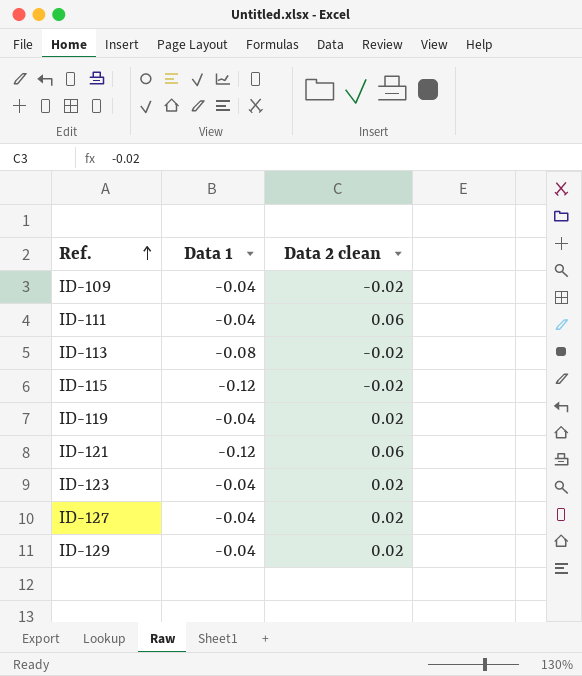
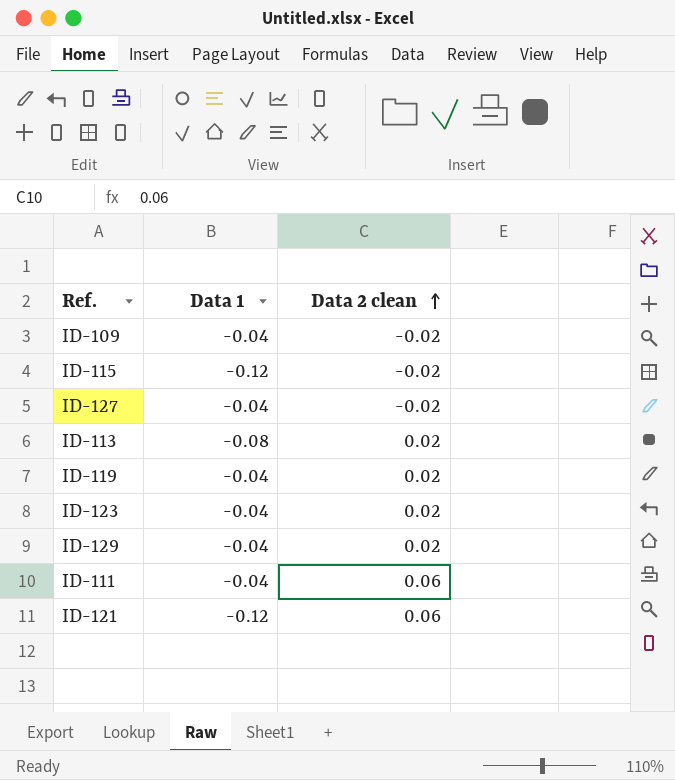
row order: Ref. ascending -> Data 2 clean ascending
ID-127 | Data 2 clean: 0.02 -> -0.02
ID-113 | Data 2 clean: -0.02 -> 0.02

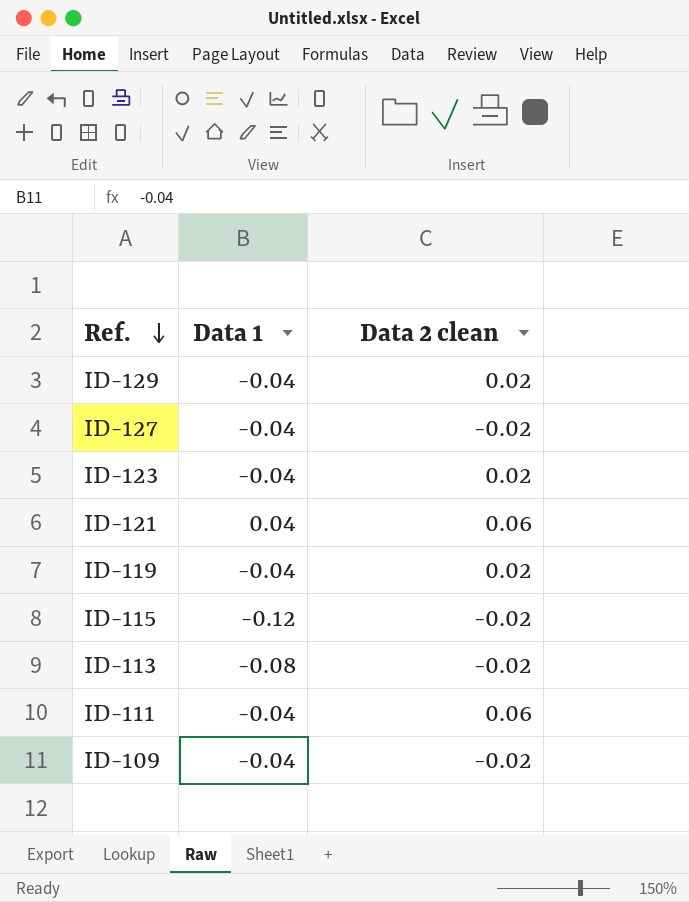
row order: Data 2 clean ascending -> Ref. descending
ID-121 | Data 1: -0.12 -> 0.04
ID-113 | Data 2 clean: 0.02 -> -0.02

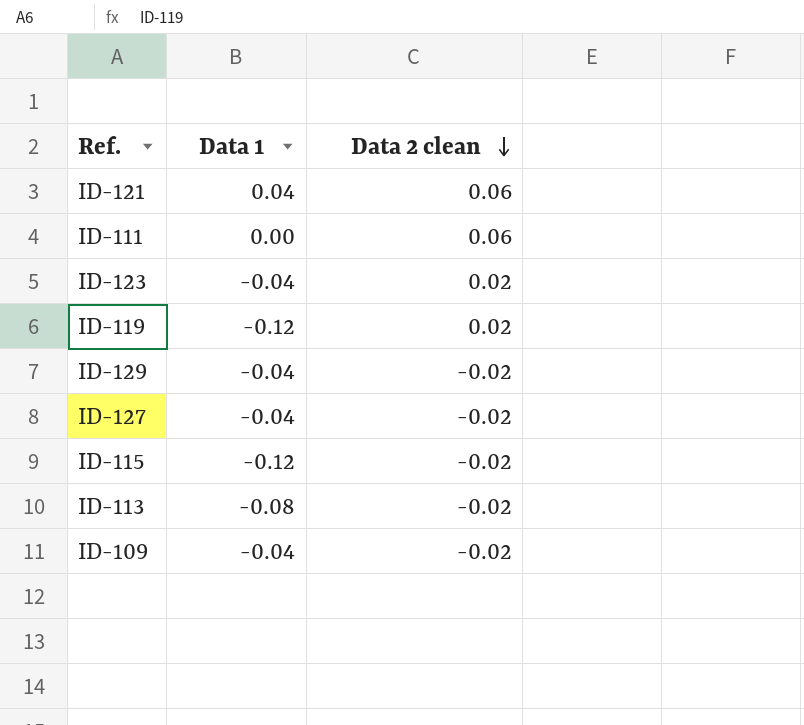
row order: Ref. descending -> Data 2 clean descending
ID-111 | Data 1: -0.04 -> 0.00
ID-119 | Data 1: -0.04 -> -0.12
ID-129 | Data 2 clean: 0.02 -> -0.02

